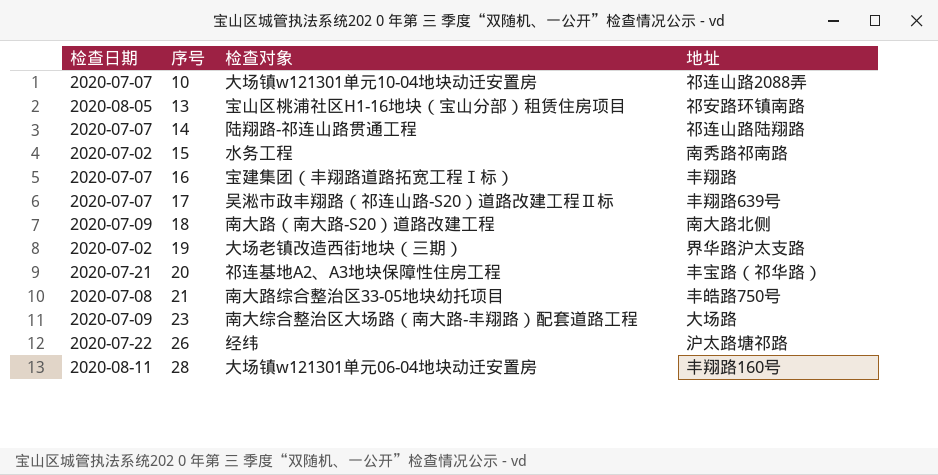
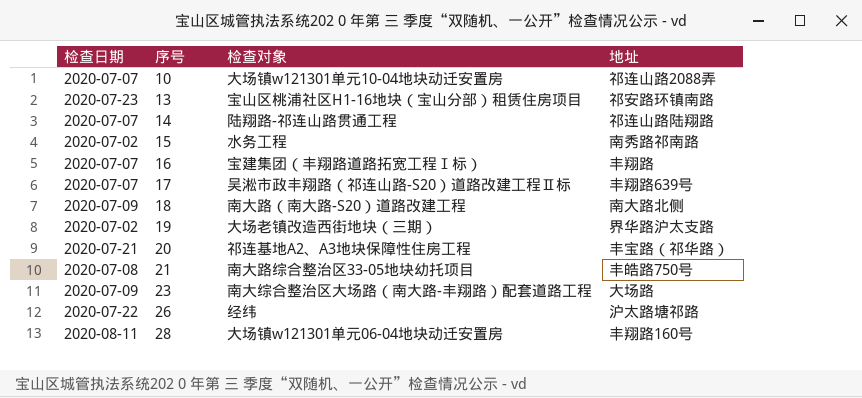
13 | 检查日期: 2020-08-05 -> 2020-07-23

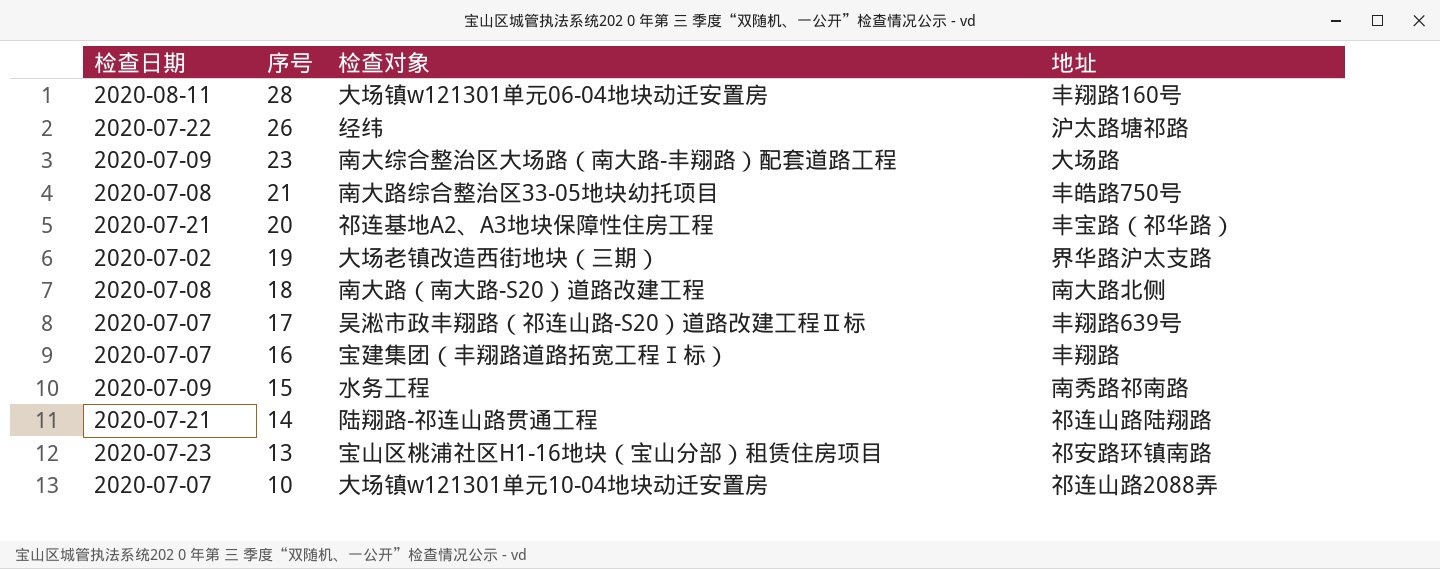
row order: 序号 ascending -> 序号 descending
18 | 检查日期: 2020-07-09 -> 2020-07-08
15 | 检查日期: 2020-07-02 -> 2020-07-09
14 | 检查日期: 2020-07-07 -> 2020-07-21

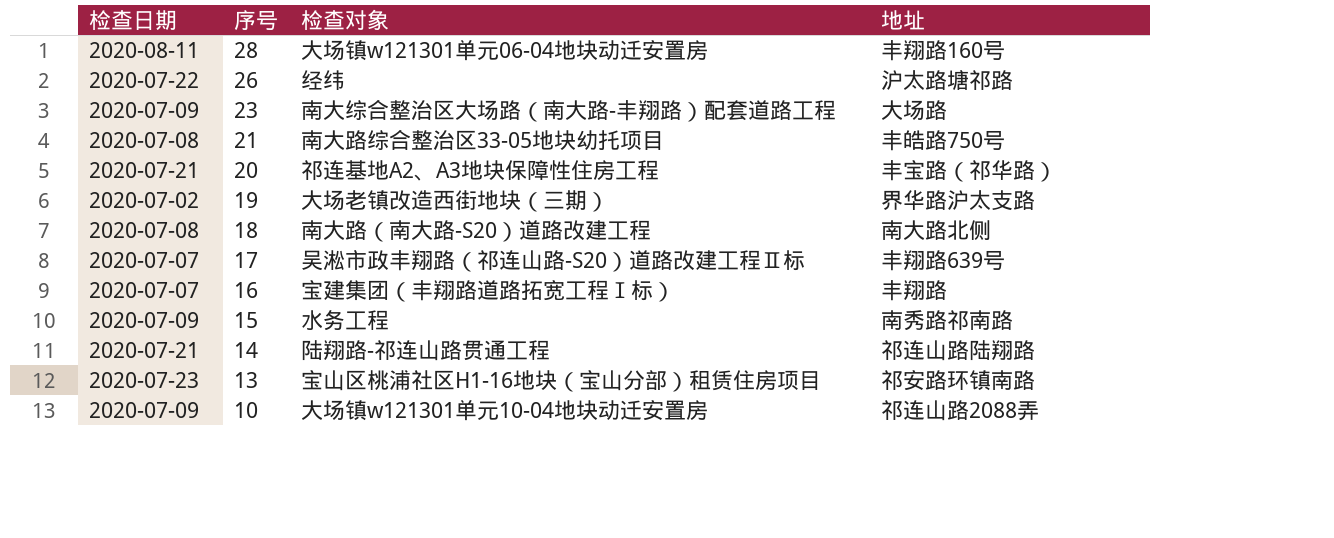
10 | 检查日期: 2020-07-07 -> 2020-07-09

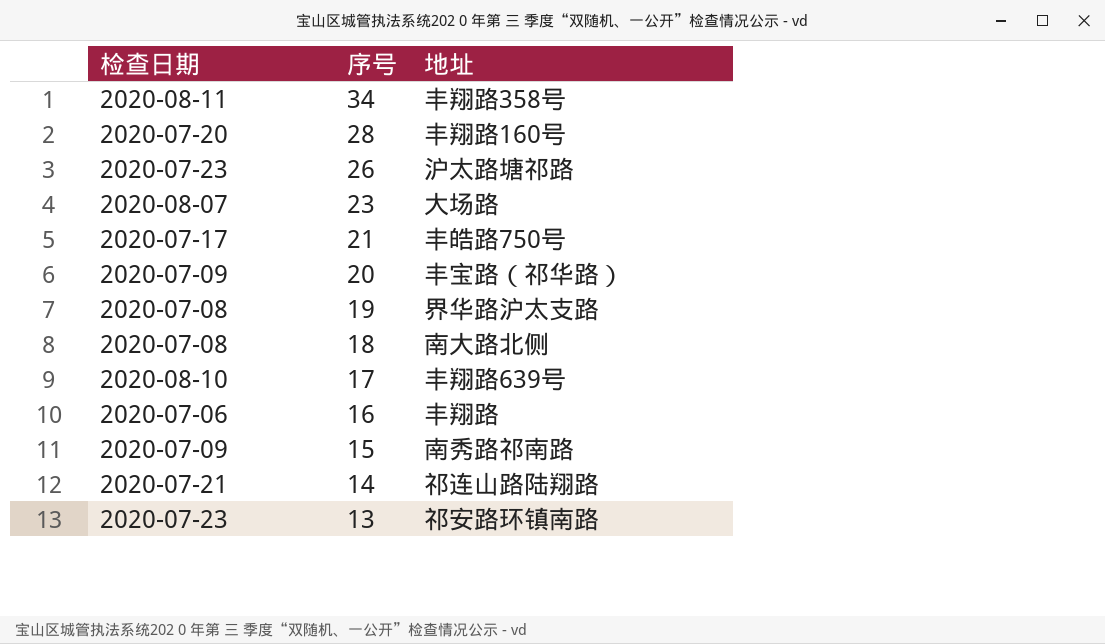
column 检查对象 | position: 3 -> none
row 10: 2020-07-09 | 大场镇w121301单元10-04地块动迁安置房 | 祁连山路2088弄 -> none
row 34: none -> 2020-08-11 | 丰翔路358号
28 | 检查日期: 2020-08-11 -> 2020-07-20
26 | 检查日期: 2020-07-22 -> 2020-07-23
23 | 检查日期: 2020-07-09 -> 2020-08-07
21 | 检查日期: 2020-07-08 -> 2020-07-17
20 | 检查日期: 2020-07-21 -> 2020-07-09
19 | 检查日期: 2020-07-02 -> 2020-07-08
17 | 检查日期: 2020-07-07 -> 2020-08-10
16 | 检查日期: 2020-07-07 -> 2020-07-06

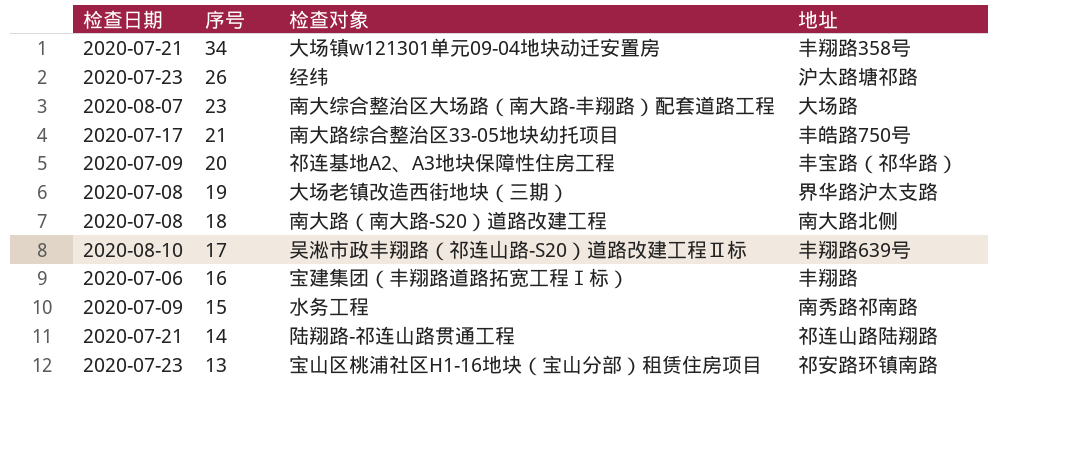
column 检查对象 | position: none -> 3
row 28: 2020-07-20 | 丰翔路160号 -> none
34 | 检查日期: 2020-08-11 -> 2020-07-21

